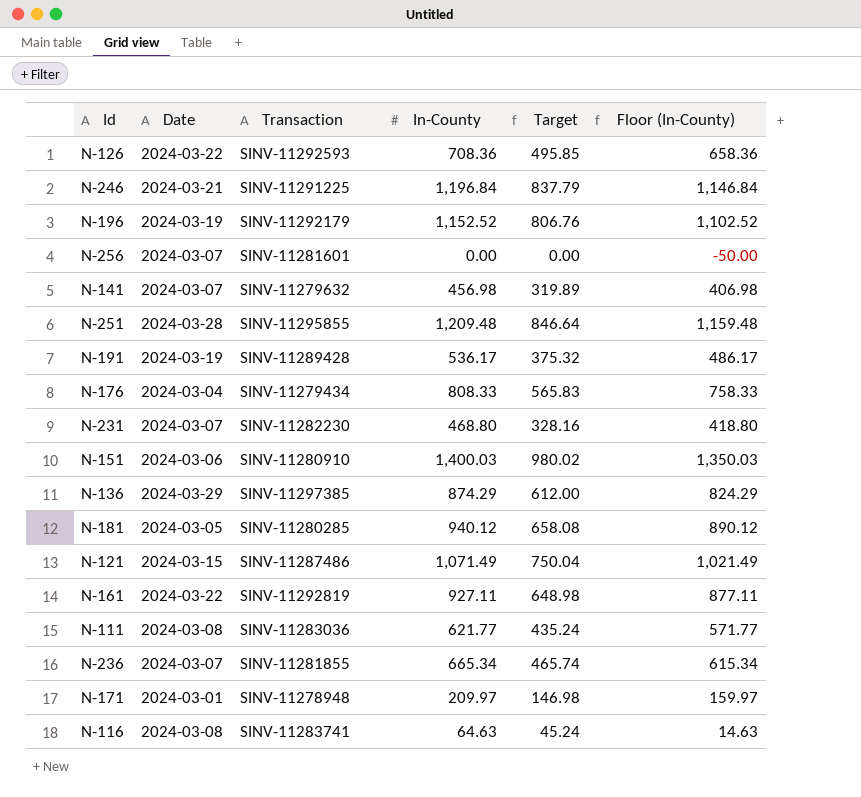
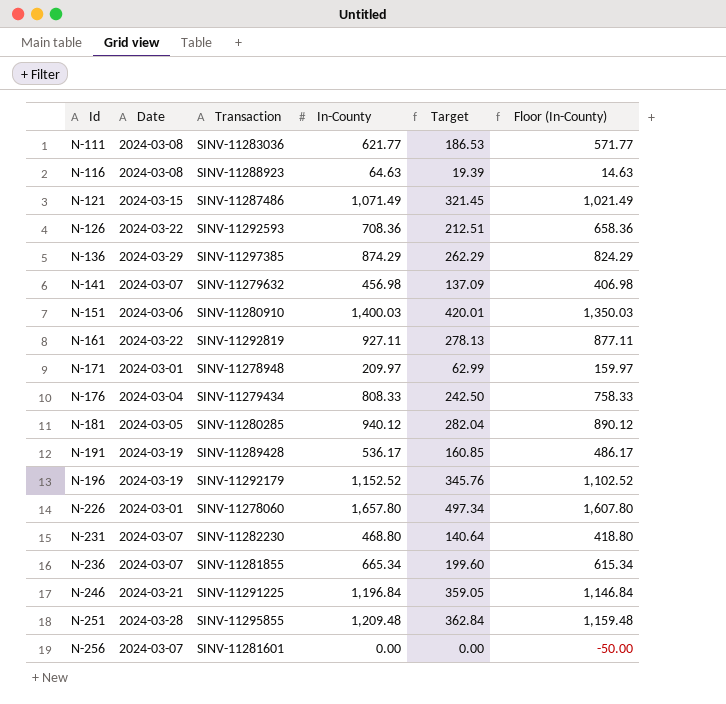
row order: none -> Id ascending
column Target | formula: [In-County] * 0.7 -> [In-County] * 0.3
N-116 | Transaction: SINV-11283741 -> SINV-11288923
row N-226: none -> 2024-03-01 | SINV-11278060 | 1,657.80 | 497.34 | 1,607.80

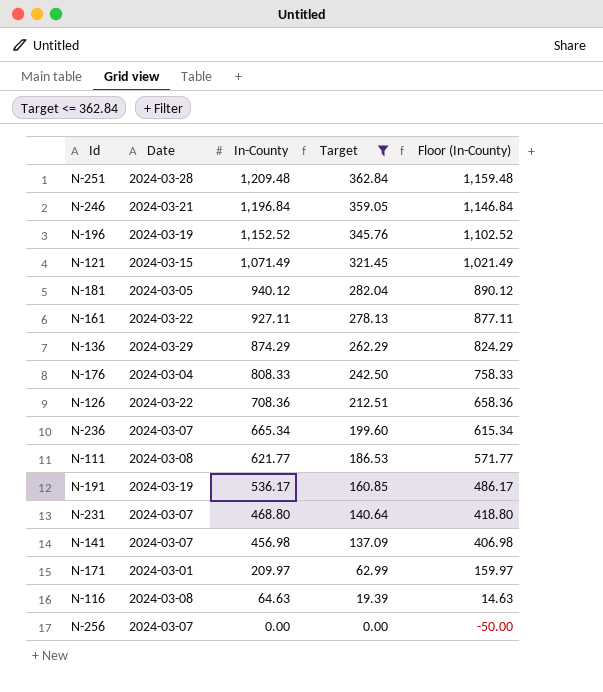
filter: none -> Target <= 362.84
row order: Id ascending -> In-County descending
column Transaction | position: 3 -> none

